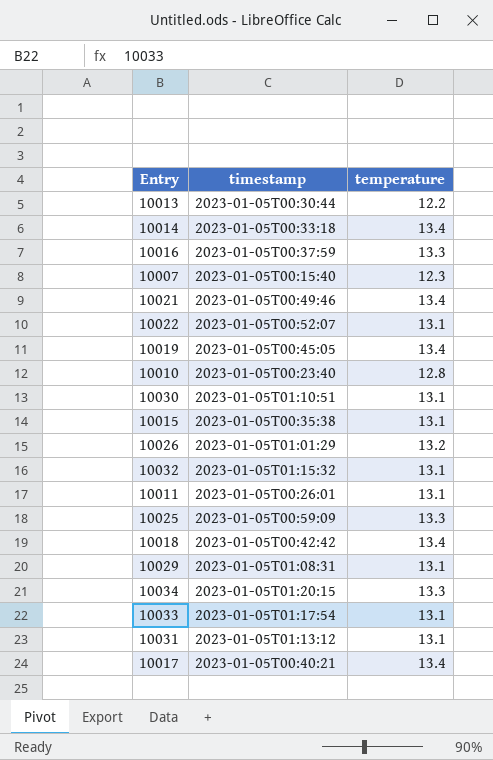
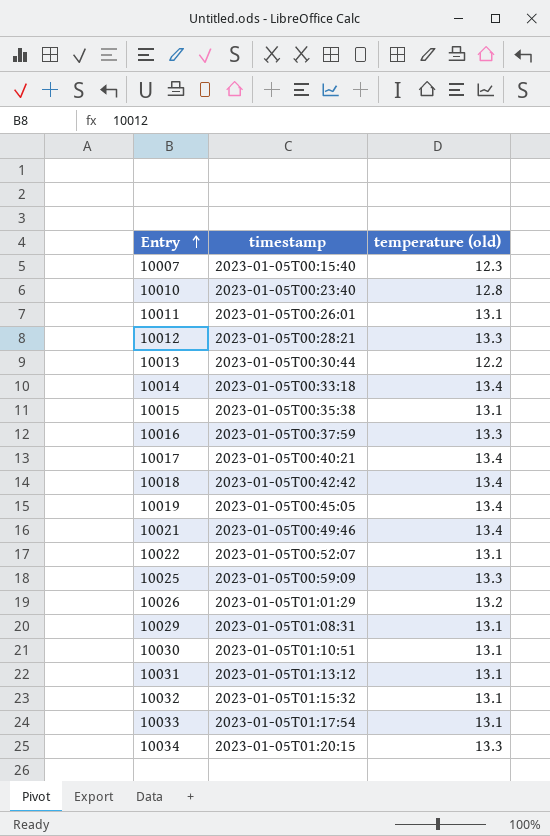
row order: none -> Entry ascending
column name: temperature -> temperature (old)
row 10012: none -> 2023-01-05T00:28:21 | 13.3

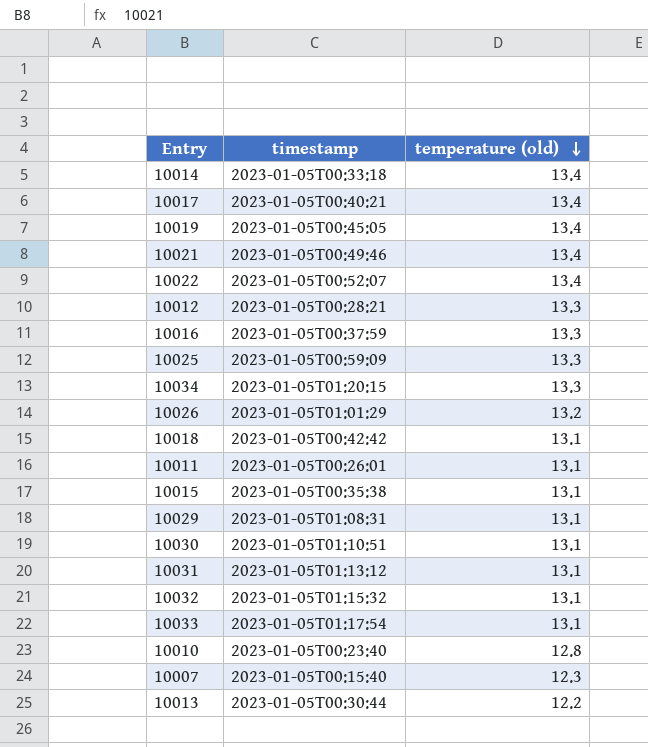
row order: Entry ascending -> temperature (old) descending
10022 | temperature (old): 13.1 -> 13.4
10018 | temperature (old): 13.4 -> 13.1

